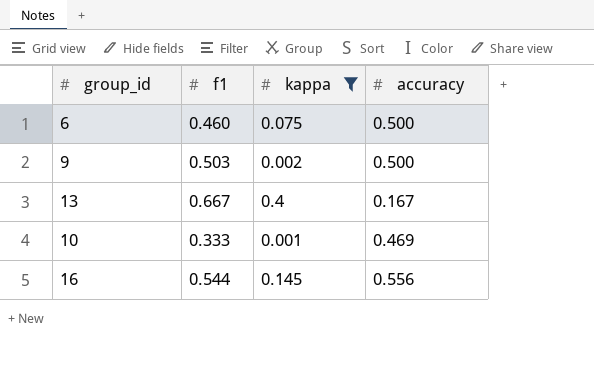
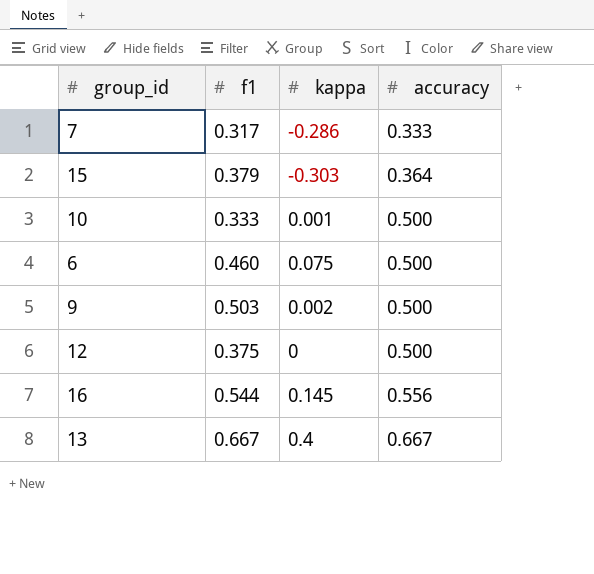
filter: kappa >= 0.001 -> none
row order: none -> accuracy ascending
10 | accuracy: 0.469 -> 0.500
13 | accuracy: 0.167 -> 0.667

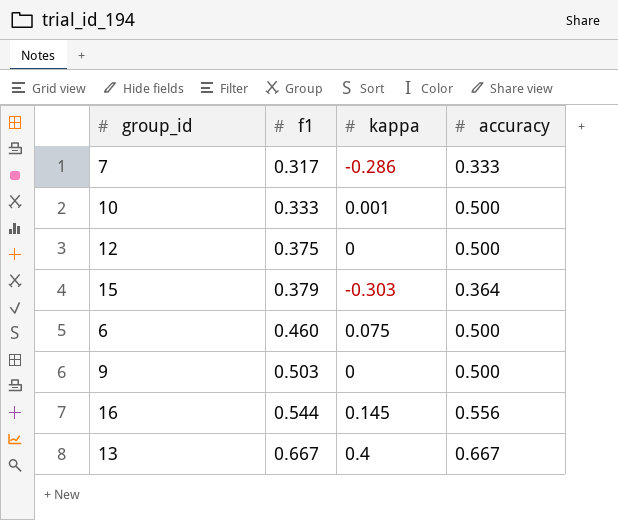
row order: accuracy ascending -> f1 ascending
9 | kappa: 0.002 -> 0

